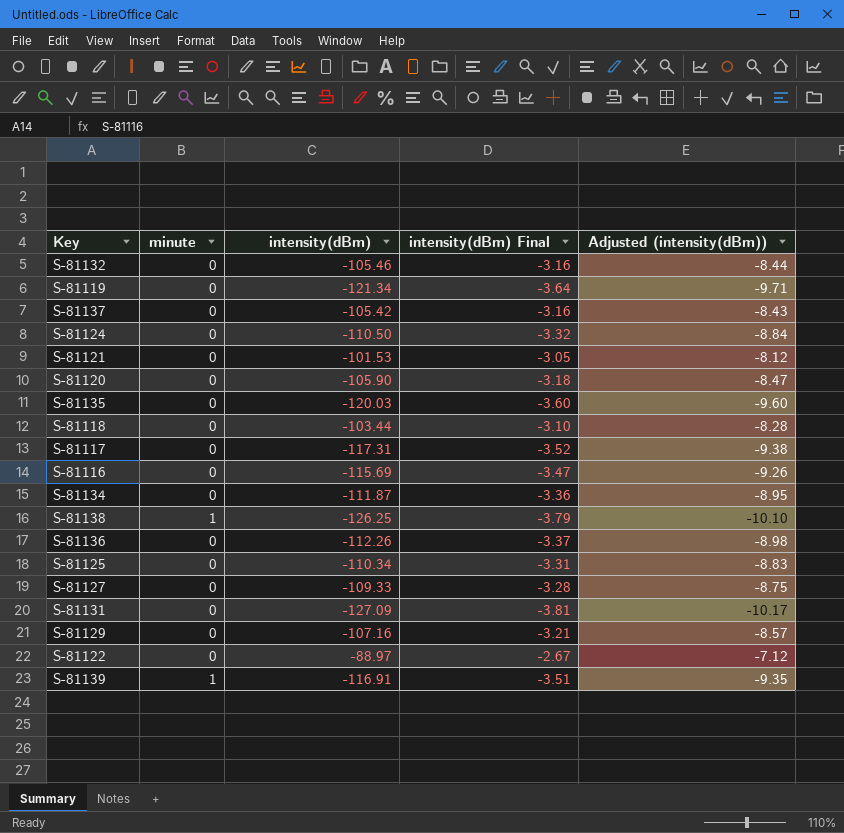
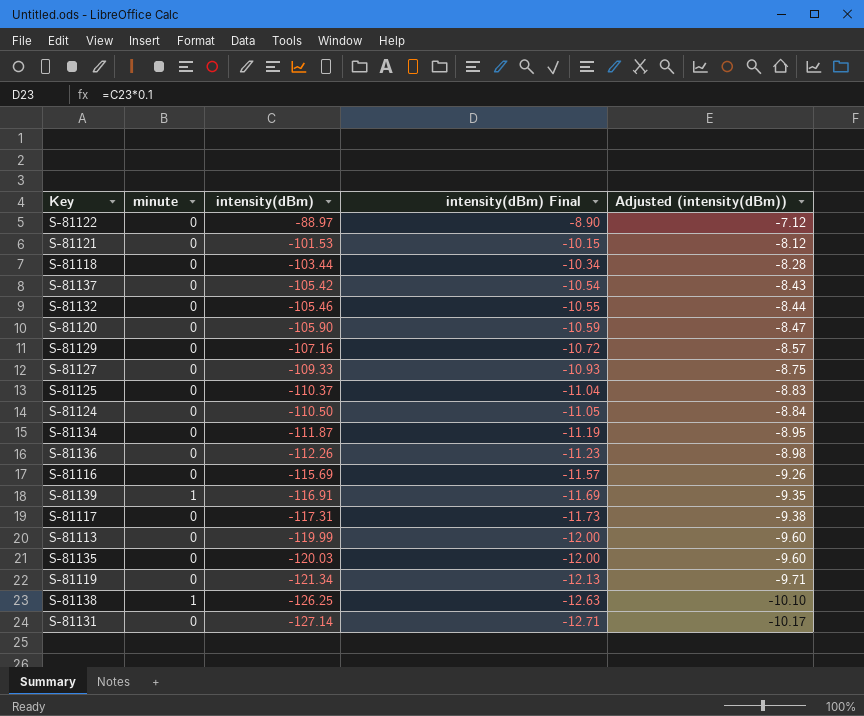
row order: none -> intensity(dBm) descending
column intensity(dBm) Final | formula: [intensity(dBm)] * 0.03 -> [intensity(dBm)] * 0.1
S-81125 | intensity(dBm): -110.34 -> -110.37
row S-81113: none -> 0 | -119.99 | -12.00 | -9.60
S-81131 | intensity(dBm): -127.09 -> -127.14

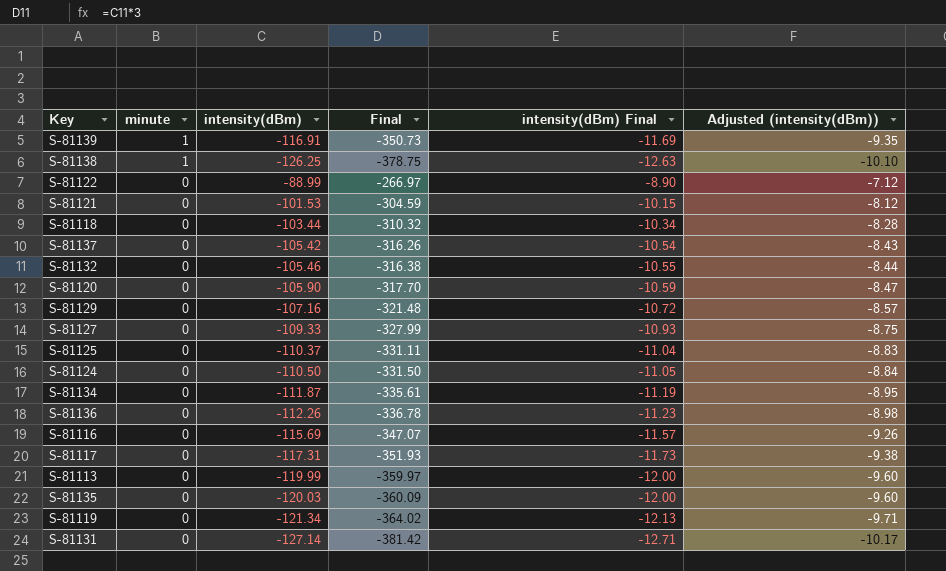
row order: intensity(dBm) descending -> minute descending
column Final | formula: none -> [intensity(dBm)] * 3
S-81122 | intensity(dBm): -88.97 -> -88.99

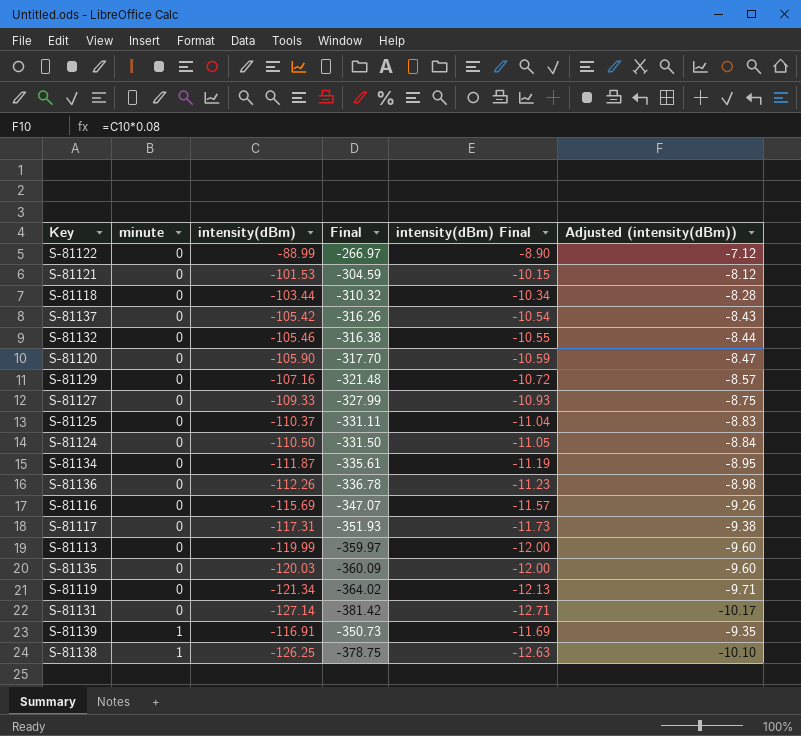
row order: minute descending -> minute ascending

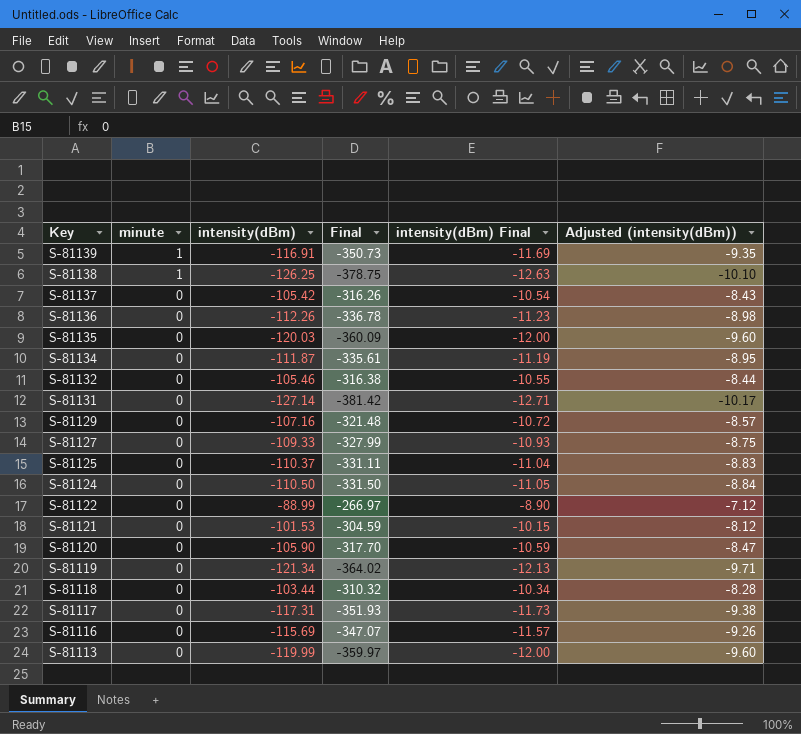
row order: minute ascending -> Key descending

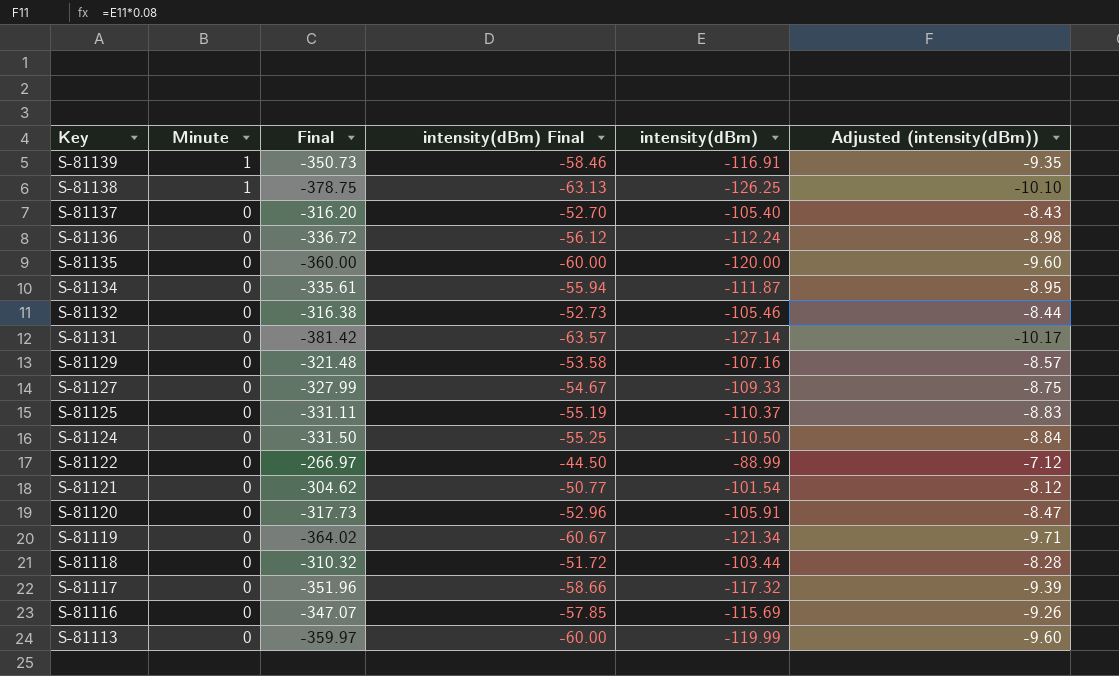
column name: minute -> Minute
column intensity(dBm) Final | formula: [intensity(dBm)] * 0.1 -> [intensity(dBm)] * 0.5
column intensity(dBm) | position: 3 -> 5
S-81137 | Final: -316.26 -> -316.20
S-81137 | intensity(dBm): -105.42 -> -105.40
S-81136 | Final: -336.78 -> -336.72
S-81136 | intensity(dBm): -112.26 -> -112.24
S-81135 | Final: -360.09 -> -360.00
S-81135 | intensity(dBm): -120.03 -> -120.00
S-81121 | Final: -304.59 -> -304.62
S-81121 | intensity(dBm): -101.53 -> -101.54
S-81120 | Final: -317.70 -> -317.73
S-81120 | intensity(dBm): -105.90 -> -105.91
S-81117 | Final: -351.93 -> -351.96
S-81117 | intensity(dBm): -117.31 -> -117.32
S-81117 | Adjusted (intensity(dBm)): -9.38 -> -9.39

